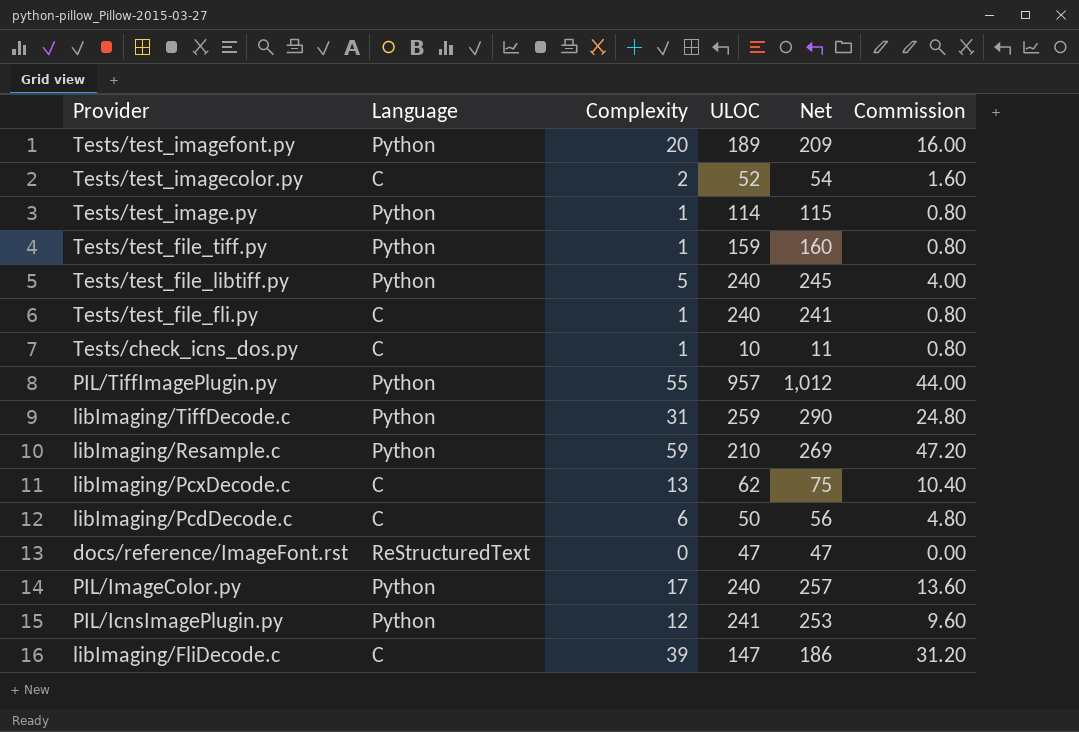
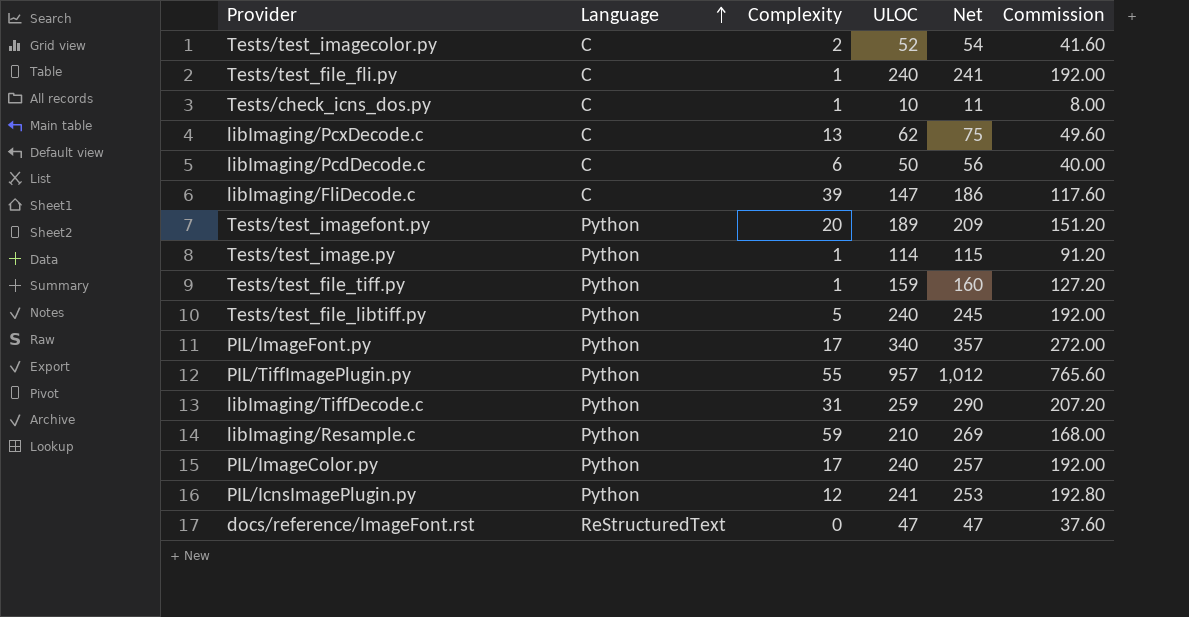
row order: none -> Language ascending
column Commission | formula: [Complexity] * 0.8 -> [ULOC] * 0.8
row PIL/ImageFont.py: none -> Python | 17 | 340 | 357 | 272.00

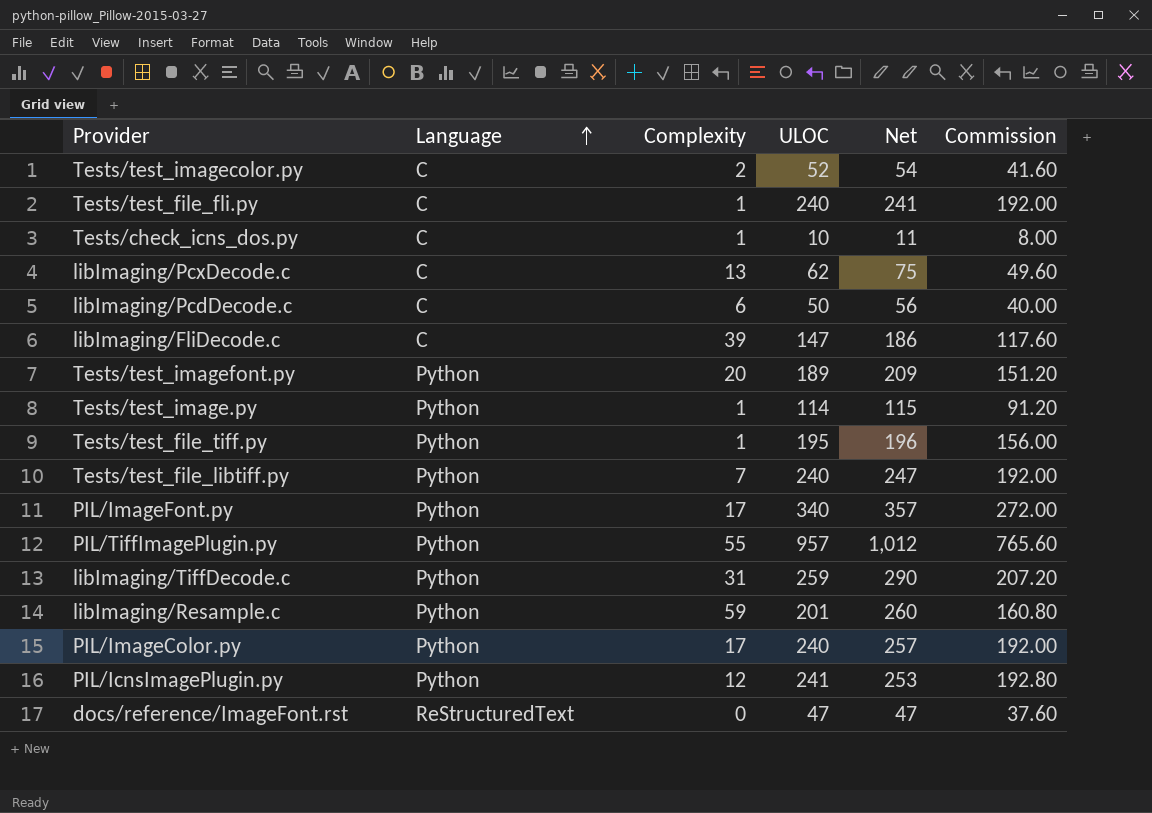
Tests/test_file_tiff.py | ULOC: 159 -> 195
Tests/test_file_tiff.py | Net: 160 -> 196
Tests/test_file_tiff.py | Commission: 127.20 -> 156.00
Tests/test_file_libtiff.py | Complexity: 5 -> 7
Tests/test_file_libtiff.py | Net: 245 -> 247
libImaging/Resample.c | ULOC: 210 -> 201
libImaging/Resample.c | Net: 269 -> 260
libImaging/Resample.c | Commission: 168.00 -> 160.80

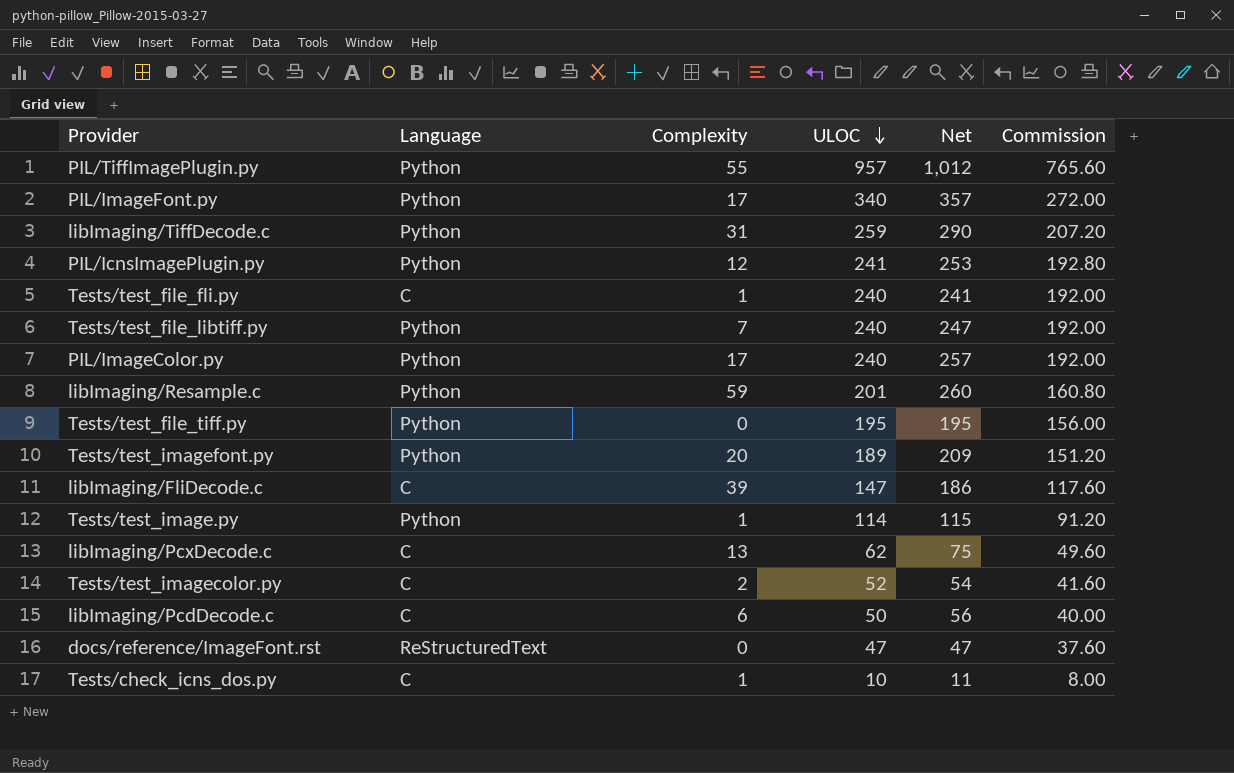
row order: Language ascending -> ULOC descending
Tests/test_file_tiff.py | Complexity: 1 -> 0
Tests/test_file_tiff.py | Net: 196 -> 195

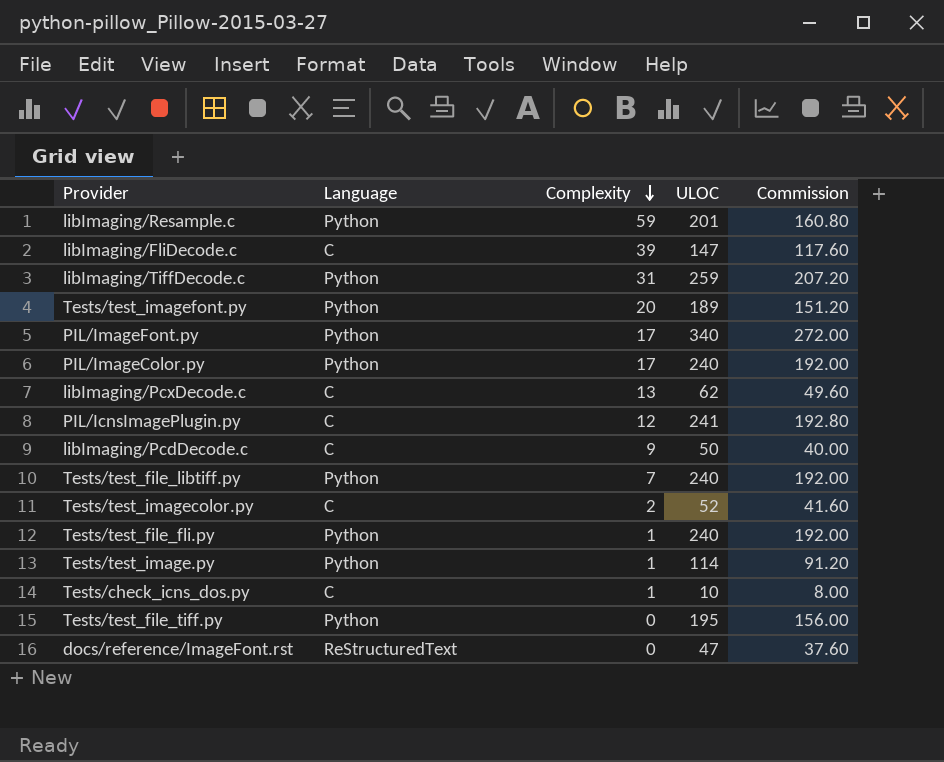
row order: ULOC descending -> Complexity descending
column Net | formula: [Complexity] + [ULOC] -> none
row PIL/TiffImagePlugin.py: Python | 55 | 957 | 1,012 | 765.60 -> none
PIL/IcnsImagePlugin.py | Language: Python -> C
libImaging/PcdDecode.c | Complexity: 6 -> 9
Tests/test_file_fli.py | Language: C -> Python

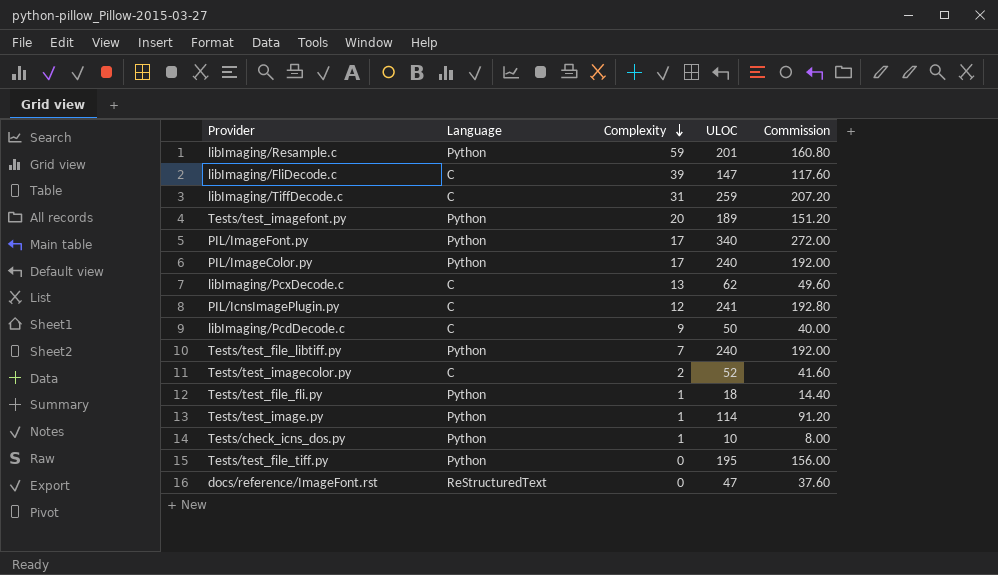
libImaging/TiffDecode.c | Language: Python -> C
Tests/test_file_fli.py | ULOC: 240 -> 18
Tests/test_file_fli.py | Commission: 192.00 -> 14.40
Tests/check_icns_dos.py | Language: C -> Python

